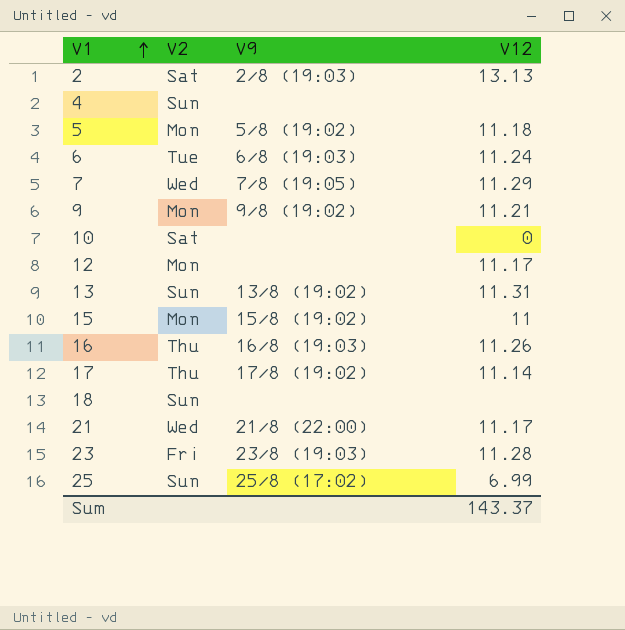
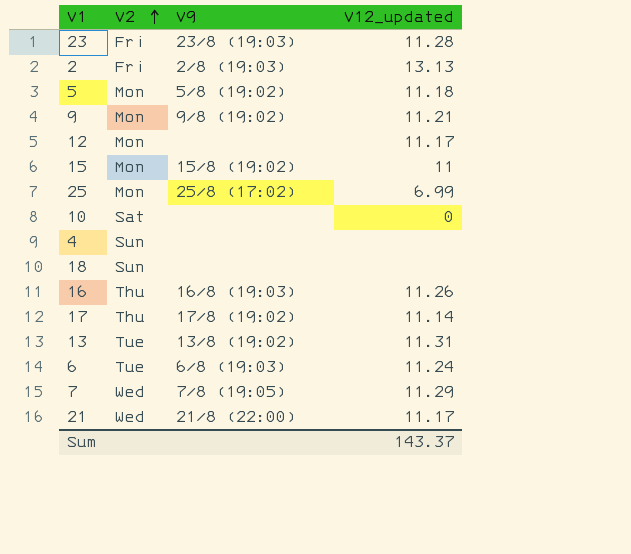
row order: V1 ascending -> V2 ascending
column name: V12 -> V12_updated
2 | V2: Sat -> Fri
25 | V2: Sun -> Mon
13 | V2: Sun -> Tue

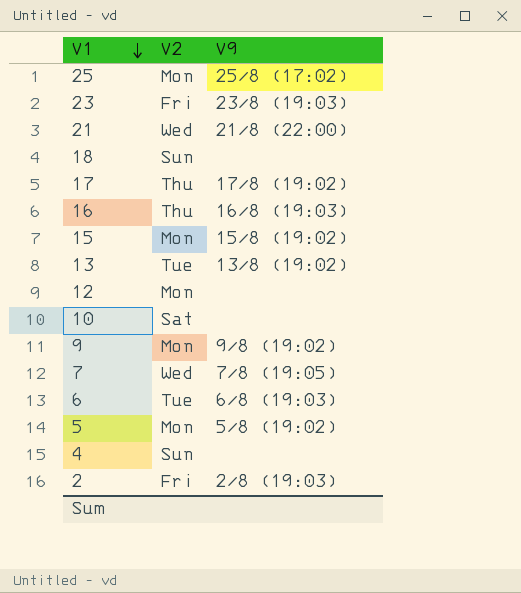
row order: V2 ascending -> V1 descending
column V12_updated | position: 4 -> none

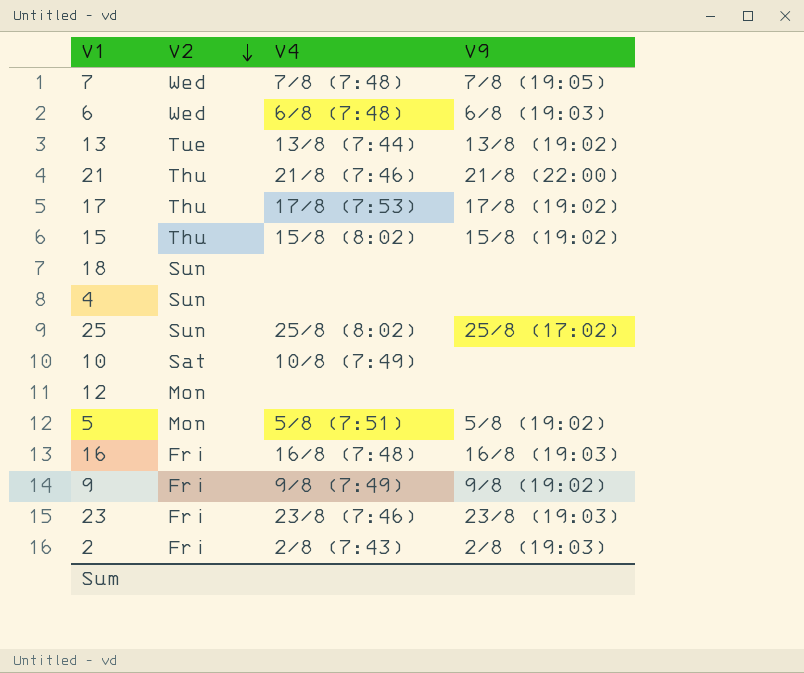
row order: V1 descending -> V2 descending
column V4 | position: none -> 3
6 | V2: Tue -> Wed
21 | V2: Wed -> Thu
15 | V2: Mon -> Thu
25 | V2: Mon -> Sun
16 | V2: Thu -> Fri
9 | V2: Mon -> Fri

